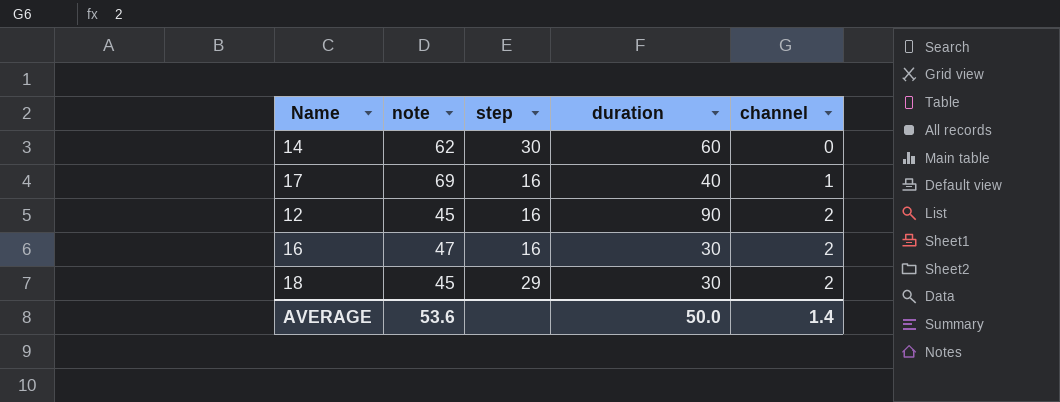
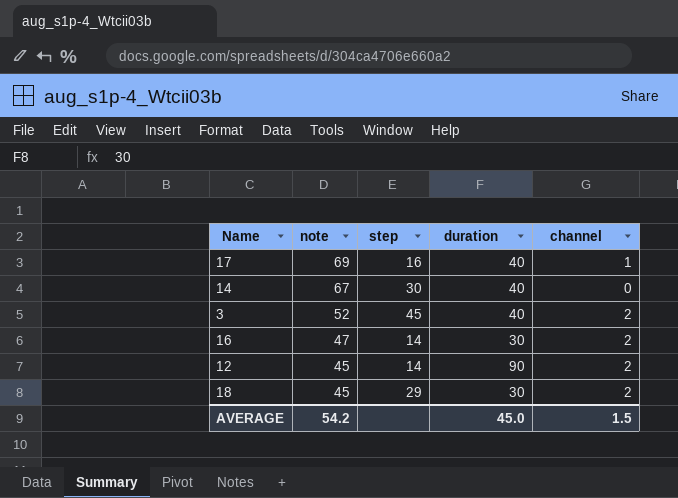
row order: channel ascending -> note descending
14 | note: 62 -> 67
14 | duration: 60 -> 40
row 3: none -> 52 | 45 | 40 | 2
16 | step: 16 -> 14
12 | step: 16 -> 14
AVERAGE | note: 53.6 -> 54.2
AVERAGE | duration: 50.0 -> 45.0
AVERAGE | channel: 1.4 -> 1.5

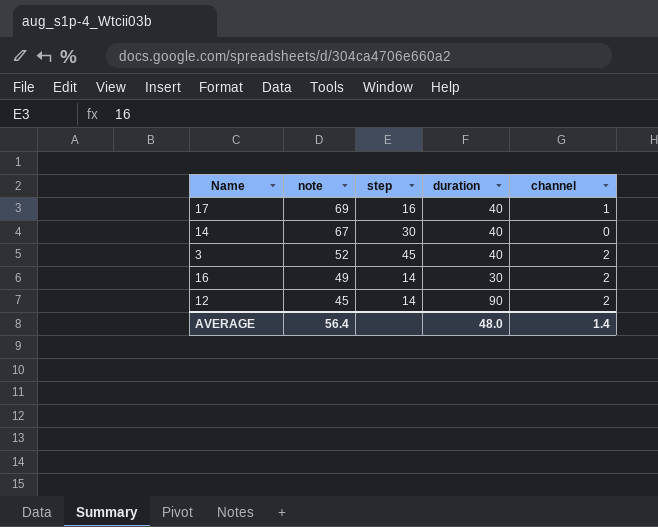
row 18: 45 | 29 | 30 | 2 -> none
16 | note: 47 -> 49
AVERAGE | note: 54.2 -> 56.4
AVERAGE | duration: 45.0 -> 48.0
AVERAGE | channel: 1.5 -> 1.4

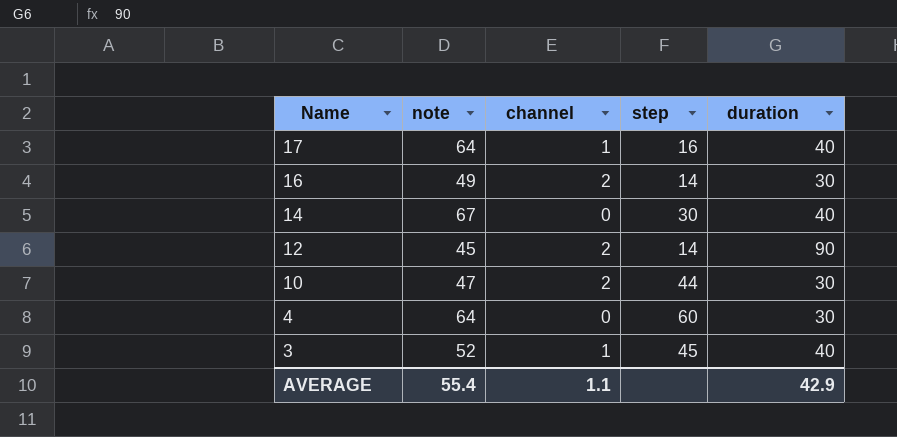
row order: note descending -> Name descending
column channel | position: 5 -> 3
17 | note: 69 -> 64
row 10: none -> 47 | 2 | 44 | 30
row 4: none -> 64 | 0 | 60 | 30
3 | channel: 2 -> 1
AVERAGE | note: 56.4 -> 55.4
AVERAGE | channel: 1.4 -> 1.1
AVERAGE | duration: 48.0 -> 42.9

